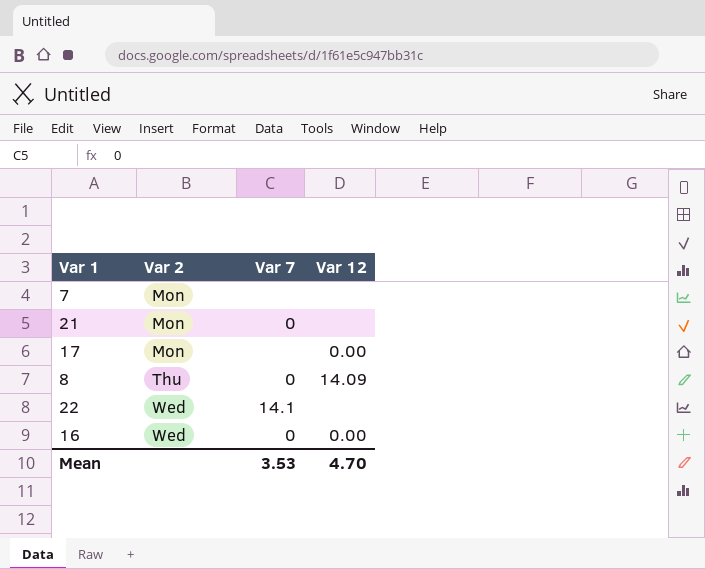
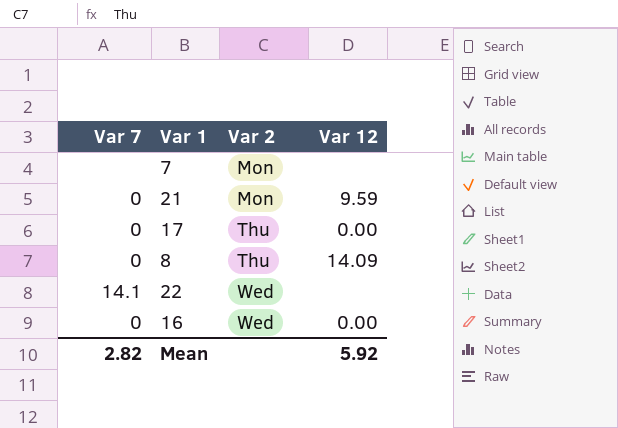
column Var 7 | position: 3 -> 1
21 | Var 12: none -> 9.59
17 | Var 7: none -> 0
17 | Var 2: Mon -> Thu
Mean | Var 7: 3.53 -> 2.82
Mean | Var 12: 4.70 -> 5.92

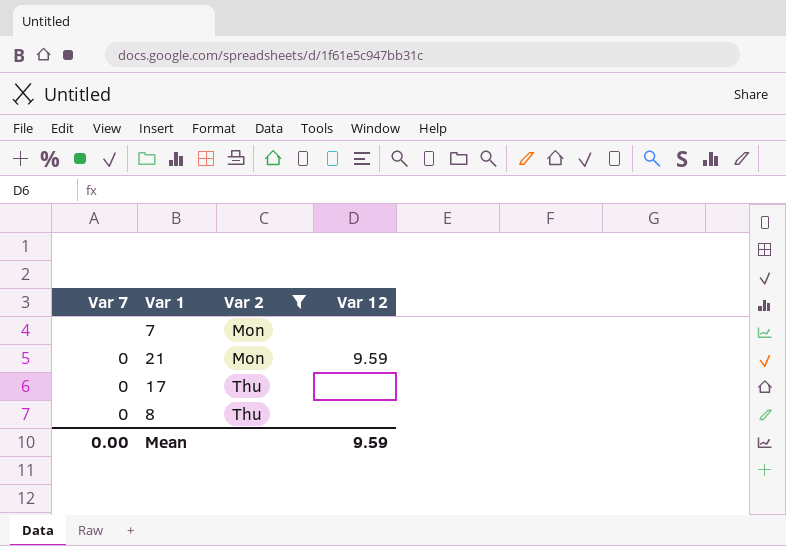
filter: none -> Var 2 != Wed
17 | Var 12: 0.00 -> none
8 | Var 12: 14.09 -> none
Mean | Var 7: 2.82 -> 0.00
Mean | Var 12: 5.92 -> 9.59

